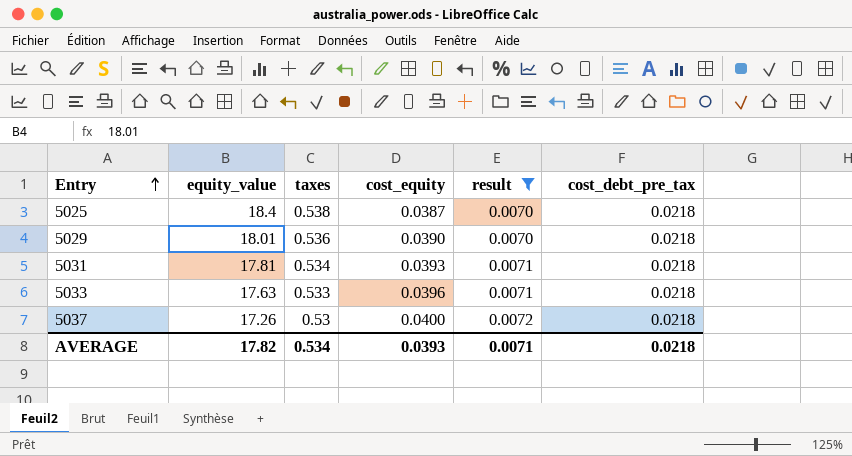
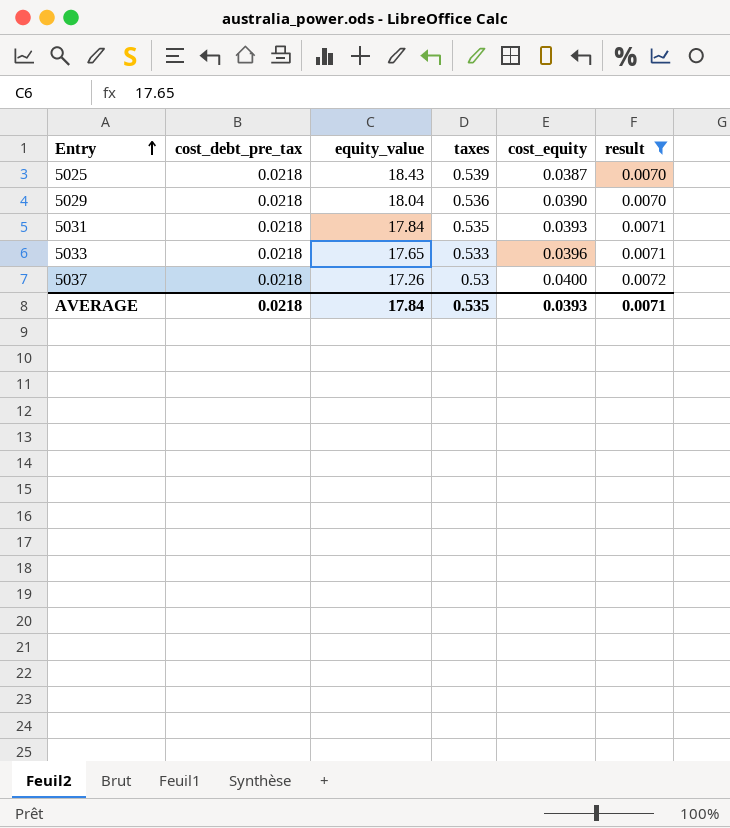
column cost_debt_pre_tax | position: 6 -> 2
5025 | equity_value: 18.4 -> 18.43
5025 | taxes: 0.538 -> 0.539
5029 | equity_value: 18.01 -> 18.04
5031 | equity_value: 17.81 -> 17.84
5031 | taxes: 0.534 -> 0.535
5033 | equity_value: 17.63 -> 17.65
AVERAGE | equity_value: 17.82 -> 17.84
AVERAGE | taxes: 0.534 -> 0.535

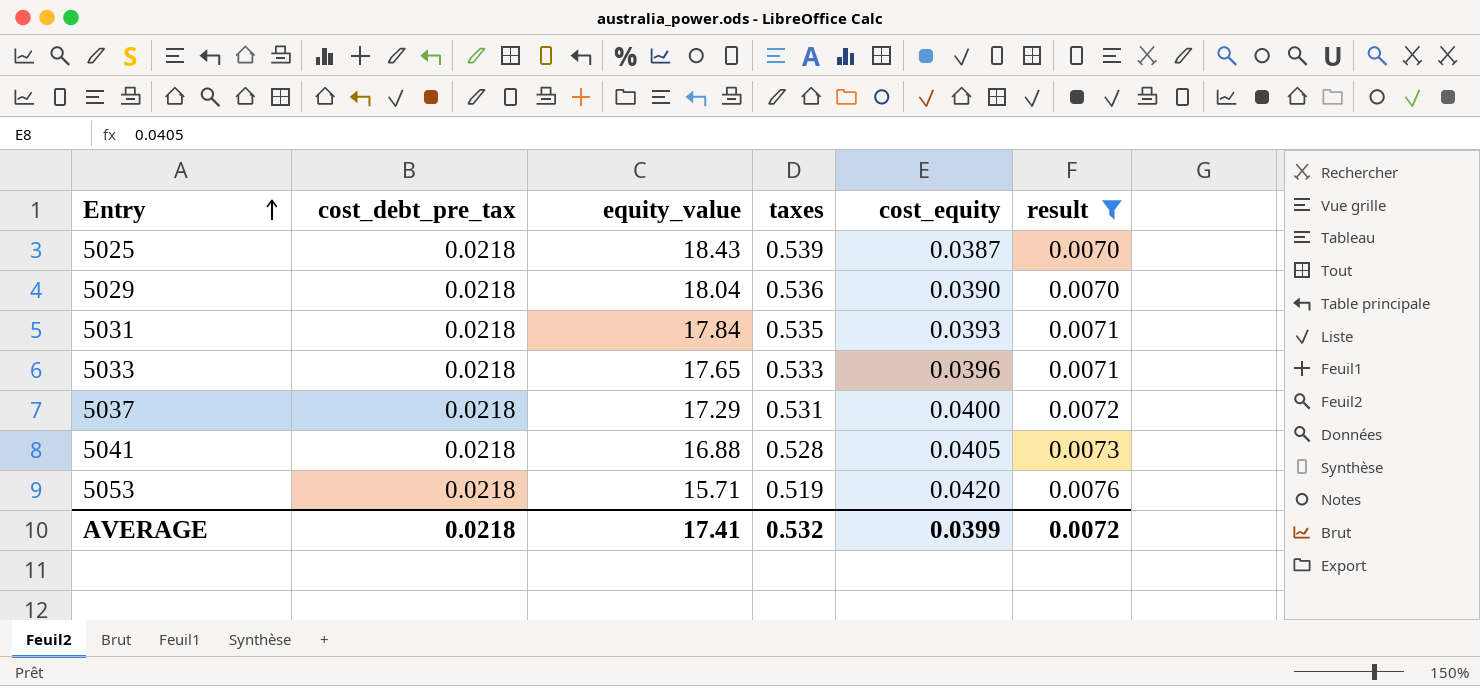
5037 | equity_value: 17.26 -> 17.29
5037 | taxes: 0.53 -> 0.531
row 5041: none -> 0.0218 | 16.88 | 0.528 | 0.0405 | 0.0073
row 5053: none -> 0.0218 | 15.71 | 0.519 | 0.0420 | 0.0076
AVERAGE | equity_value: 17.84 -> 17.41
AVERAGE | taxes: 0.535 -> 0.532
AVERAGE | cost_equity: 0.0393 -> 0.0399
AVERAGE | result: 0.0071 -> 0.0072

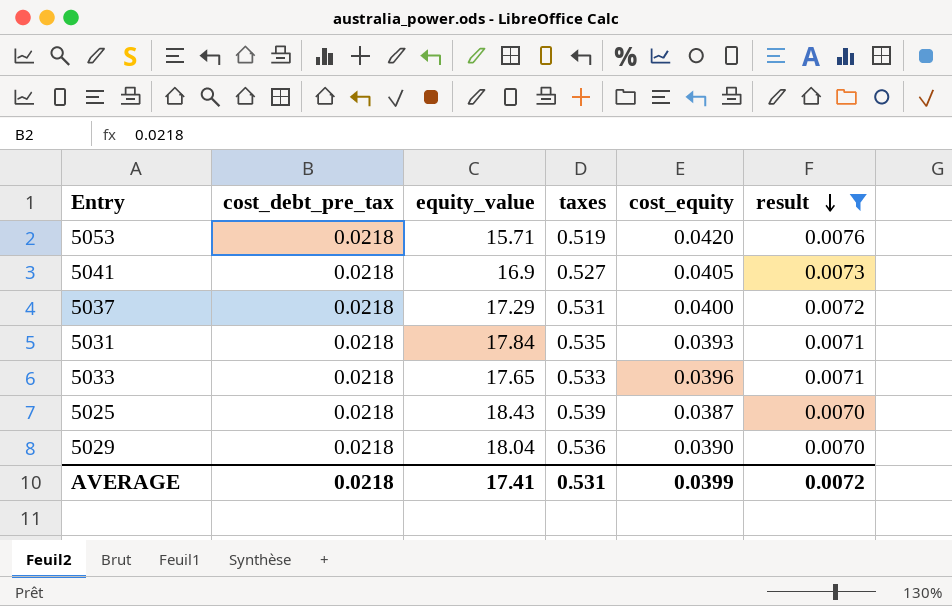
row order: Entry ascending -> result descending
5041 | equity_value: 16.88 -> 16.9
5041 | taxes: 0.528 -> 0.527
AVERAGE | taxes: 0.532 -> 0.531

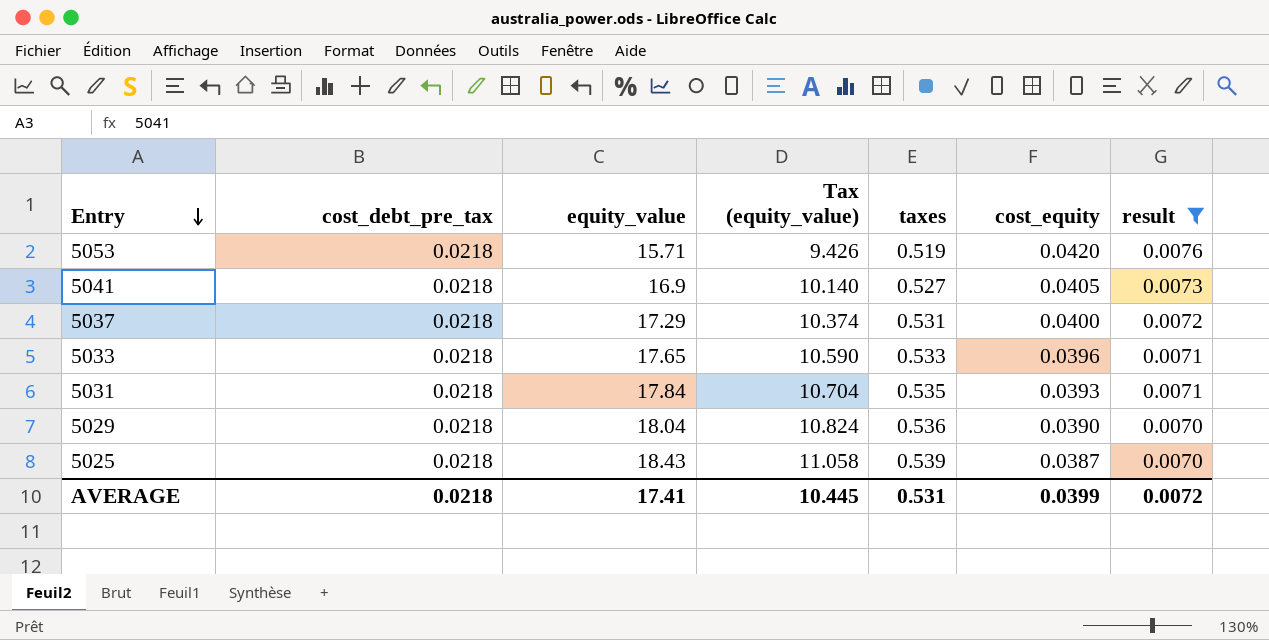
row order: result descending -> Entry descending
column Tax (equity_value) | formula: none -> [equity_value] * 0.6

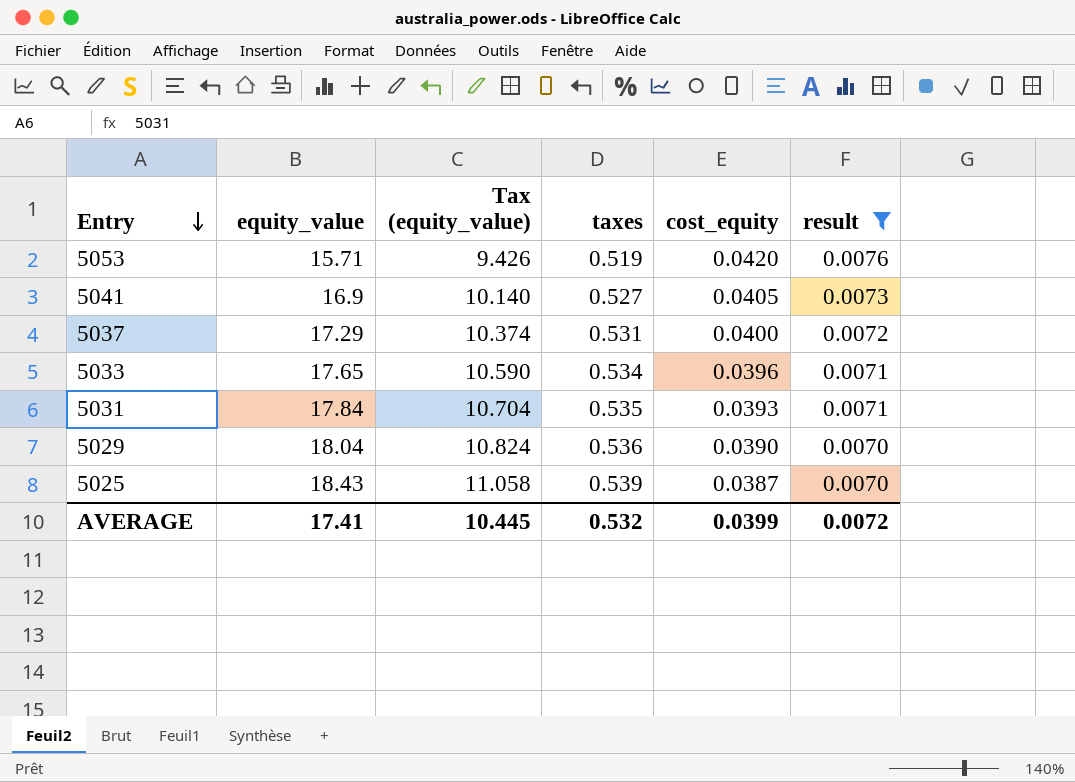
column cost_debt_pre_tax | position: 2 -> none
5033 | taxes: 0.533 -> 0.534
AVERAGE | taxes: 0.531 -> 0.532

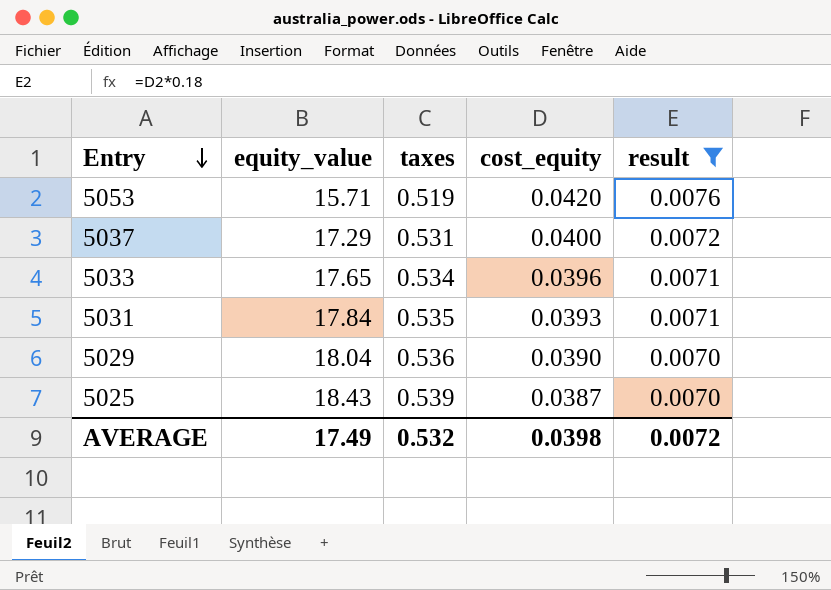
column Tax (equity_value) | formula: [equity_value] * 0.6 -> none
row 5041: 16.9 | 10.140 | 0.527 | 0.0405 | 0.0073 -> none
AVERAGE | equity_value: 17.41 -> 17.49
AVERAGE | cost_equity: 0.0399 -> 0.0398

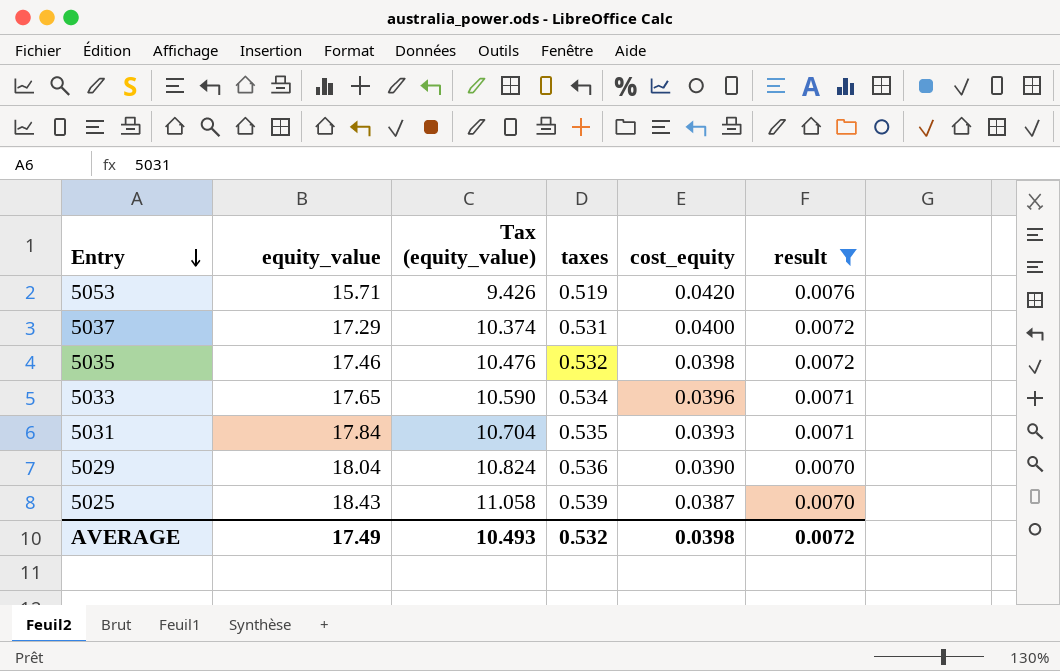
column Tax (equity_value) | formula: none -> [equity_value] * 0.6
row 5035: none -> 17.46 | 10.476 | 0.532 | 0.0398 | 0.0072

